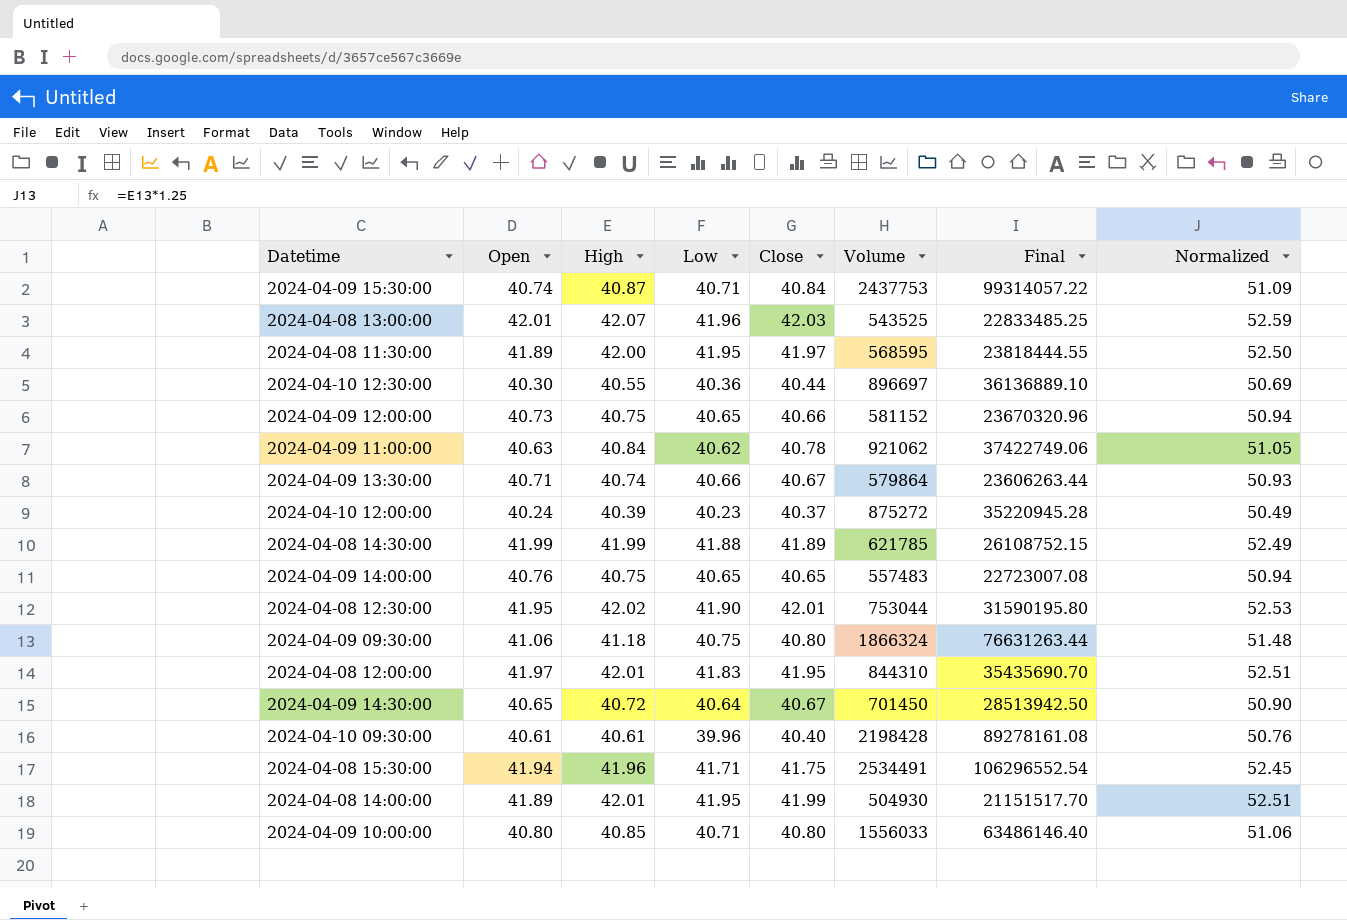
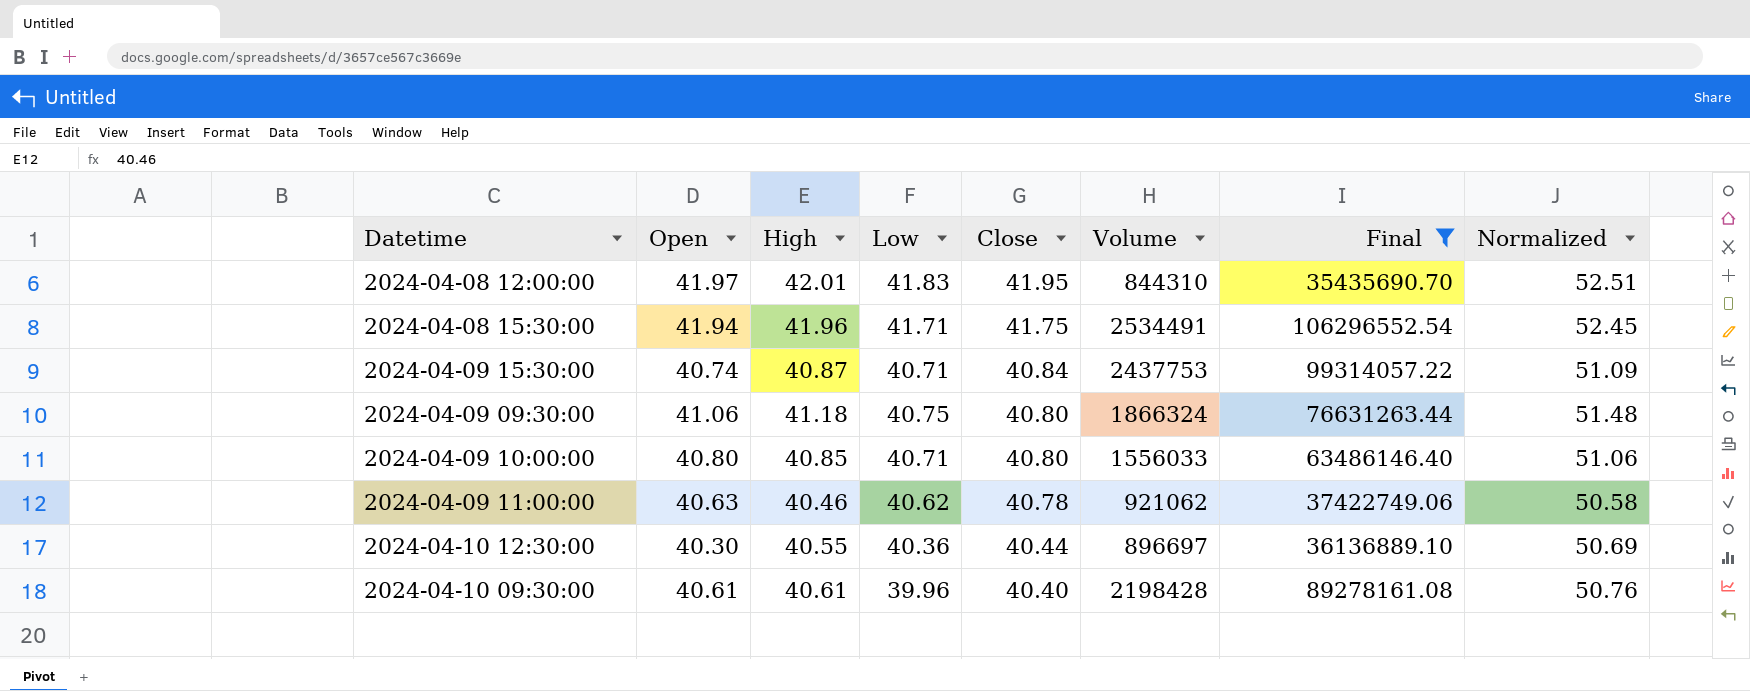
filter: none -> Final >= 35435690.70
row order: none -> Close descending
2024-04-09 11:00:00 | High: 40.84 -> 40.46
2024-04-09 11:00:00 | Normalized: 51.05 -> 50.58

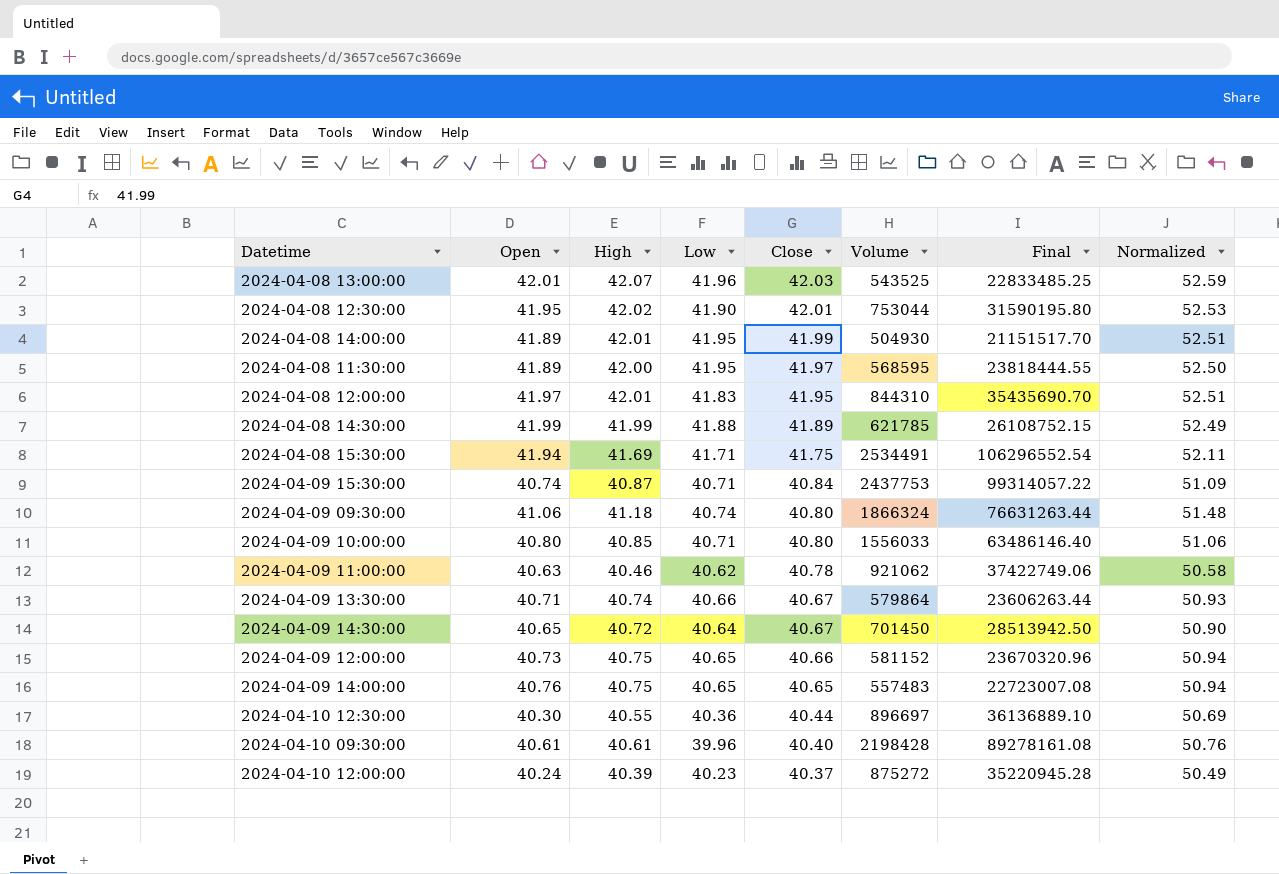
filter: Final >= 35435690.70 -> none
2024-04-08 15:30:00 | High: 41.96 -> 41.69
2024-04-08 15:30:00 | Normalized: 52.45 -> 52.11
2024-04-09 09:30:00 | Low: 40.75 -> 40.74

